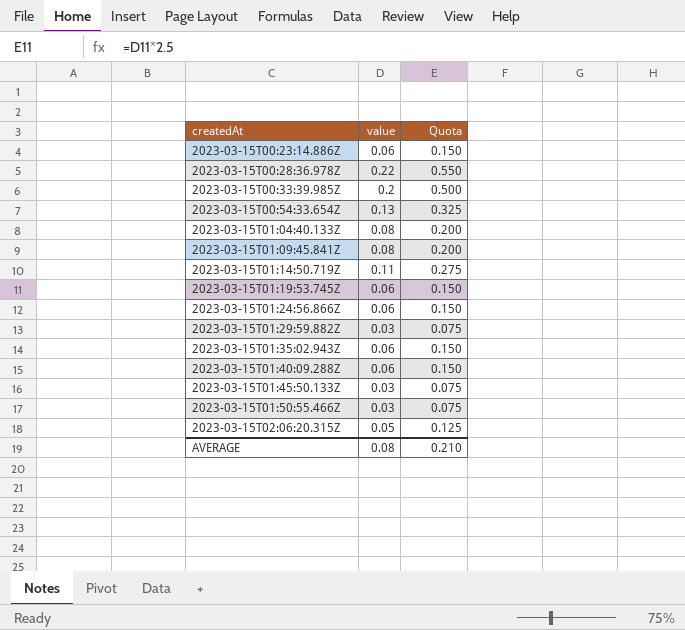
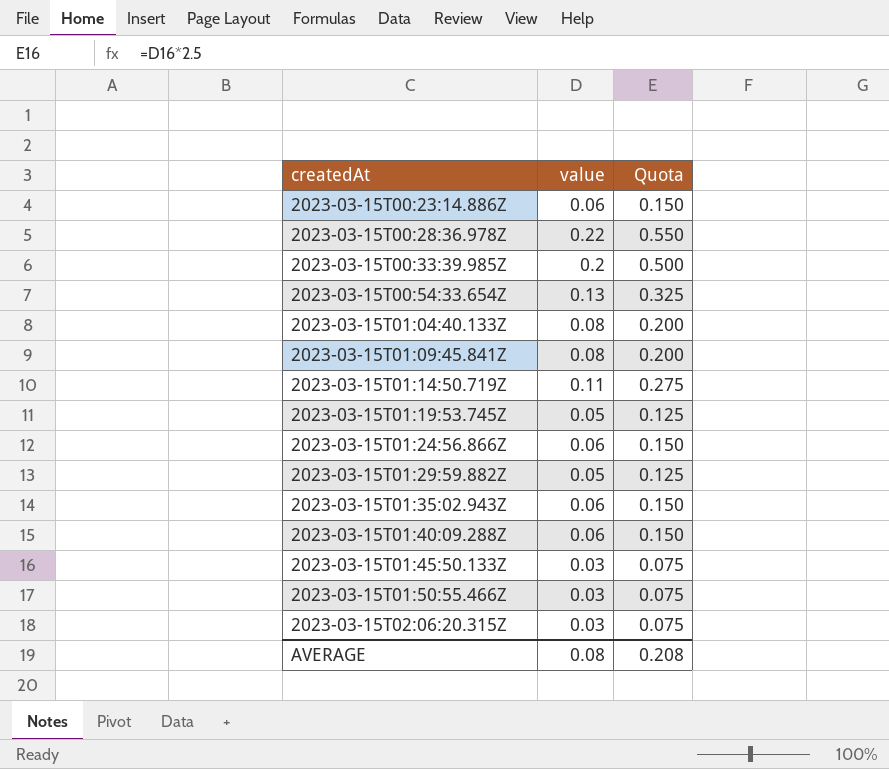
2023-03-15T01:19:53.745Z | value: 0.06 -> 0.05
2023-03-15T01:19:53.745Z | Quota: 0.150 -> 0.125
2023-03-15T01:29:59.882Z | value: 0.03 -> 0.05
2023-03-15T01:29:59.882Z | Quota: 0.075 -> 0.125
2023-03-15T02:06:20.315Z | value: 0.05 -> 0.03
2023-03-15T02:06:20.315Z | Quota: 0.125 -> 0.075
AVERAGE | Quota: 0.210 -> 0.208

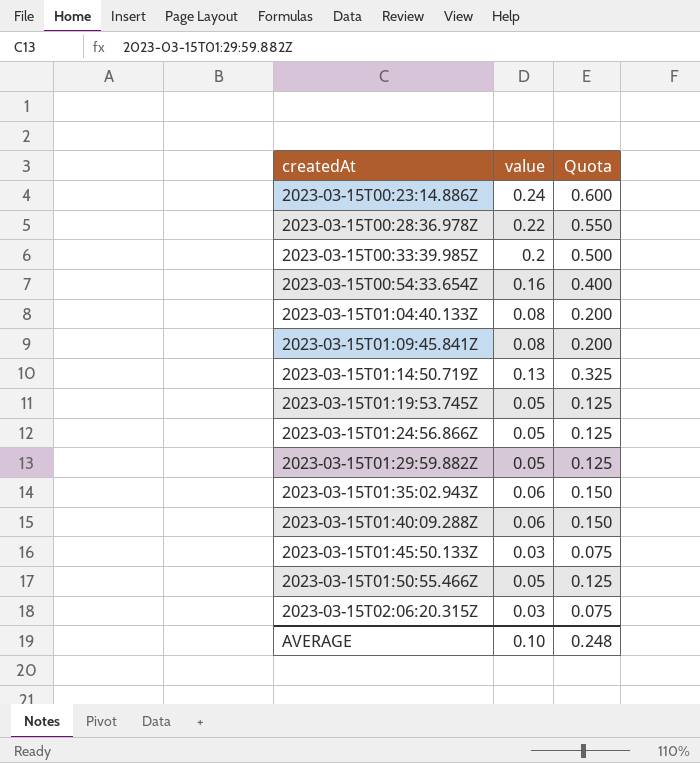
2023-03-15T00:23:14.886Z | value: 0.06 -> 0.24
2023-03-15T00:23:14.886Z | Quota: 0.150 -> 0.600
2023-03-15T00:54:33.654Z | value: 0.13 -> 0.16
2023-03-15T00:54:33.654Z | Quota: 0.325 -> 0.400
2023-03-15T01:14:50.719Z | value: 0.11 -> 0.13
2023-03-15T01:14:50.719Z | Quota: 0.275 -> 0.325
2023-03-15T01:24:56.866Z | value: 0.06 -> 0.05
2023-03-15T01:24:56.866Z | Quota: 0.150 -> 0.125
2023-03-15T01:50:55.466Z | value: 0.03 -> 0.05
2023-03-15T01:50:55.466Z | Quota: 0.075 -> 0.125
AVERAGE | value: 0.08 -> 0.10
AVERAGE | Quota: 0.208 -> 0.248

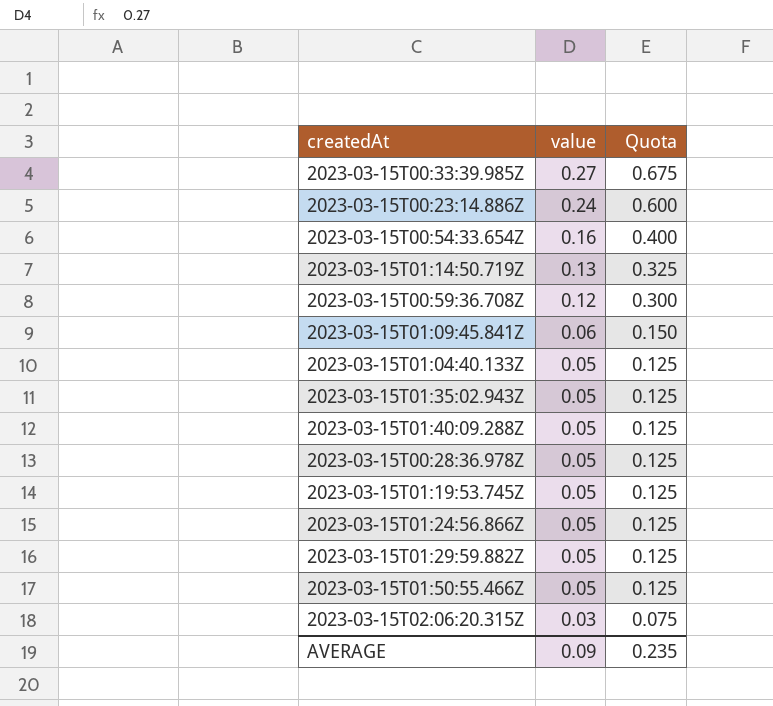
row order: createdAt ascending -> value descending
row 2023-03-15T01:45:50.133Z: 0.03 | 0.075 -> none
2023-03-15T00:33:39.985Z | value: 0.2 -> 0.27
2023-03-15T00:33:39.985Z | Quota: 0.500 -> 0.675
row 2023-03-15T00:59:36.708Z: none -> 0.12 | 0.300
2023-03-15T01:09:45.841Z | value: 0.08 -> 0.06
2023-03-15T01:09:45.841Z | Quota: 0.200 -> 0.150
2023-03-15T01:04:40.133Z | value: 0.08 -> 0.05
2023-03-15T01:04:40.133Z | Quota: 0.200 -> 0.125
2023-03-15T01:35:02.943Z | value: 0.06 -> 0.05
2023-03-15T01:35:02.943Z | Quota: 0.150 -> 0.125
2023-03-15T01:40:09.288Z | value: 0.06 -> 0.05
2023-03-15T01:40:09.288Z | Quota: 0.150 -> 0.125
2023-03-15T00:28:36.978Z | value: 0.22 -> 0.05
2023-03-15T00:28:36.978Z | Quota: 0.550 -> 0.125
AVERAGE | value: 0.10 -> 0.09
AVERAGE | Quota: 0.248 -> 0.235

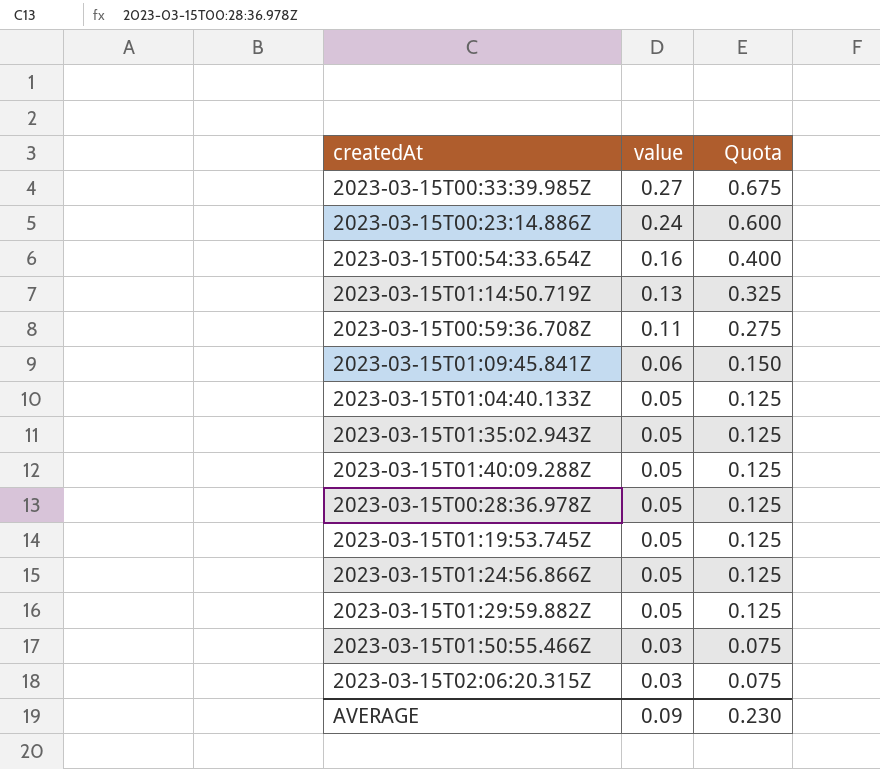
2023-03-15T00:59:36.708Z | value: 0.12 -> 0.11
2023-03-15T00:59:36.708Z | Quota: 0.300 -> 0.275
2023-03-15T01:50:55.466Z | value: 0.05 -> 0.03
2023-03-15T01:50:55.466Z | Quota: 0.125 -> 0.075
AVERAGE | Quota: 0.235 -> 0.230

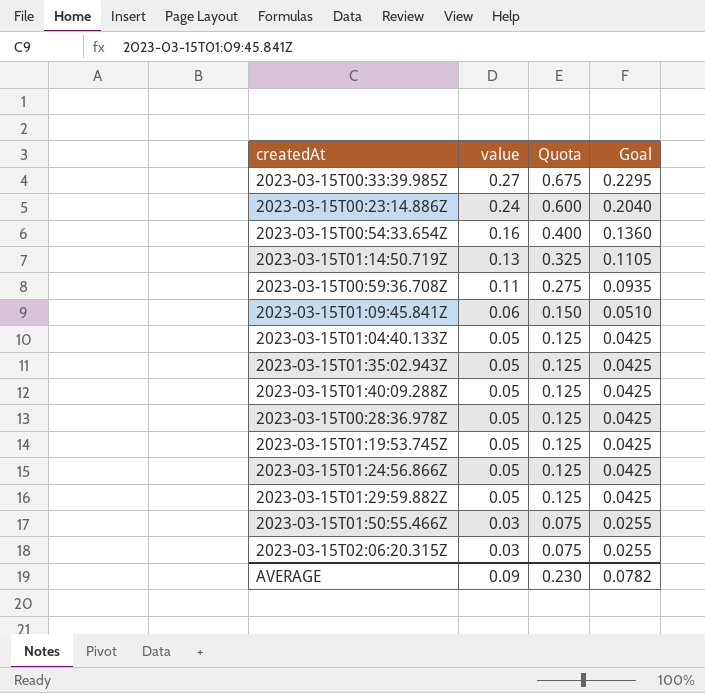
column Goal | formula: none -> [value] * 0.85

